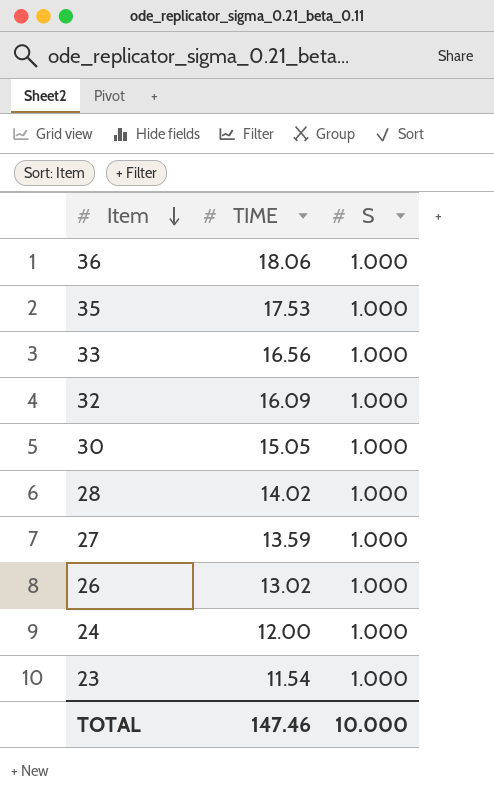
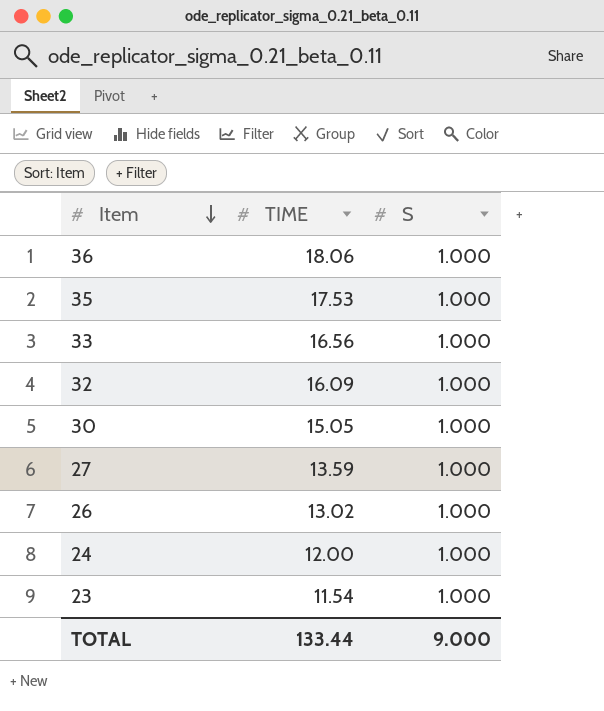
row 28: 14.02 | 1.000 -> none
TOTAL | TIME: 147.46 -> 133.44
TOTAL | S: 10.000 -> 9.000

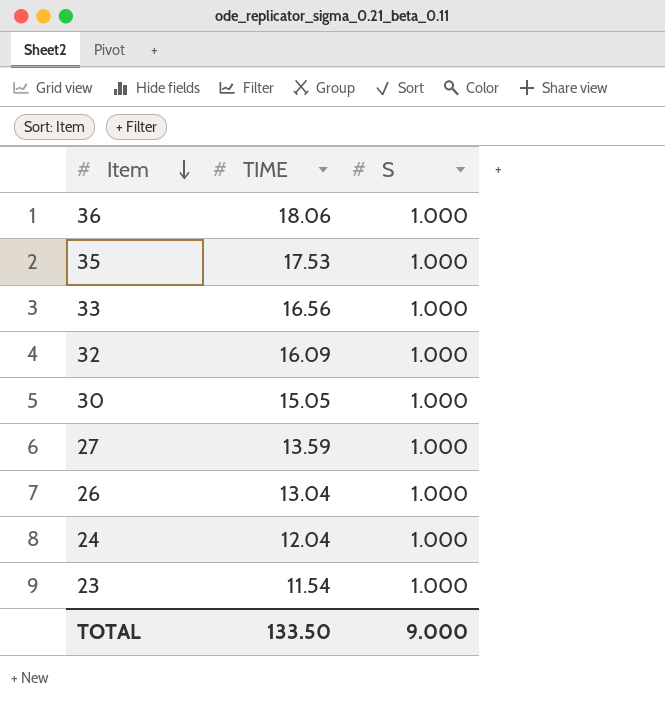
26 | TIME: 13.02 -> 13.04
24 | TIME: 12.00 -> 12.04
TOTAL | TIME: 133.44 -> 133.50

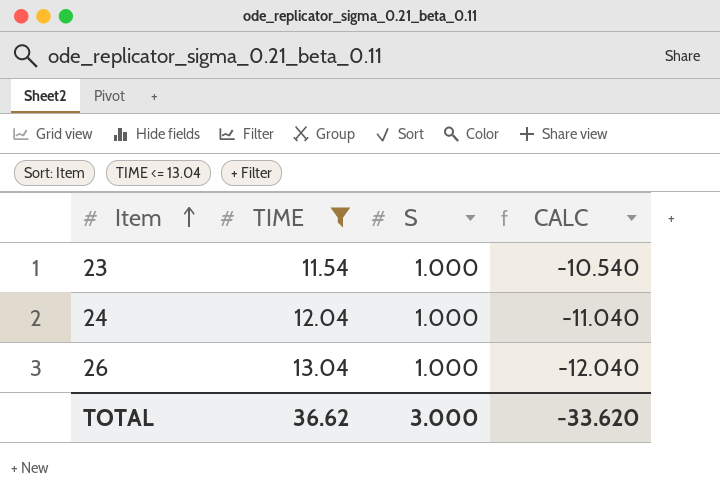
filter: none -> TIME <= 13.04
row order: Item descending -> Item ascending
column CALC | formula: none -> [S] - [TIME]
TOTAL | TIME: 133.50 -> 36.62
TOTAL | S: 9.000 -> 3.000

